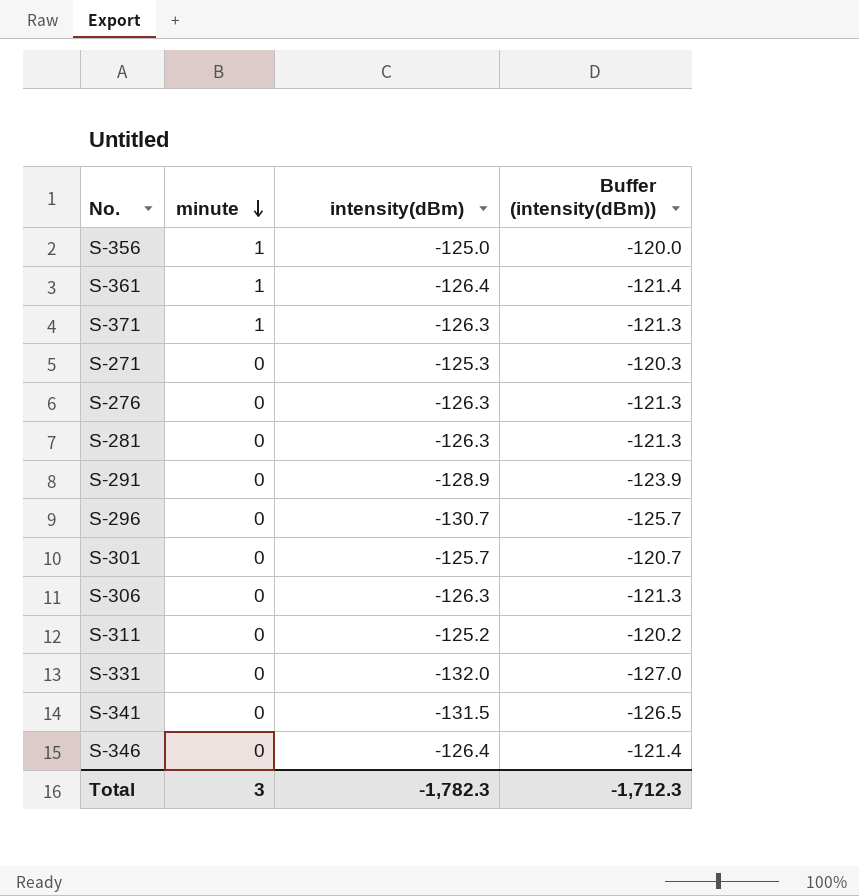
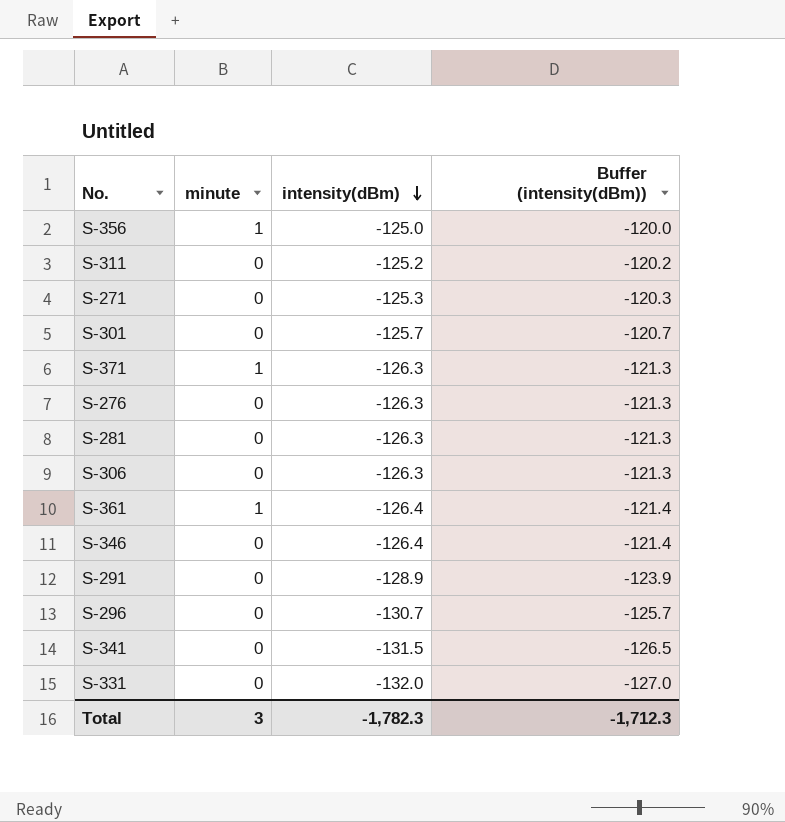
row order: minute descending -> intensity(dBm) descending

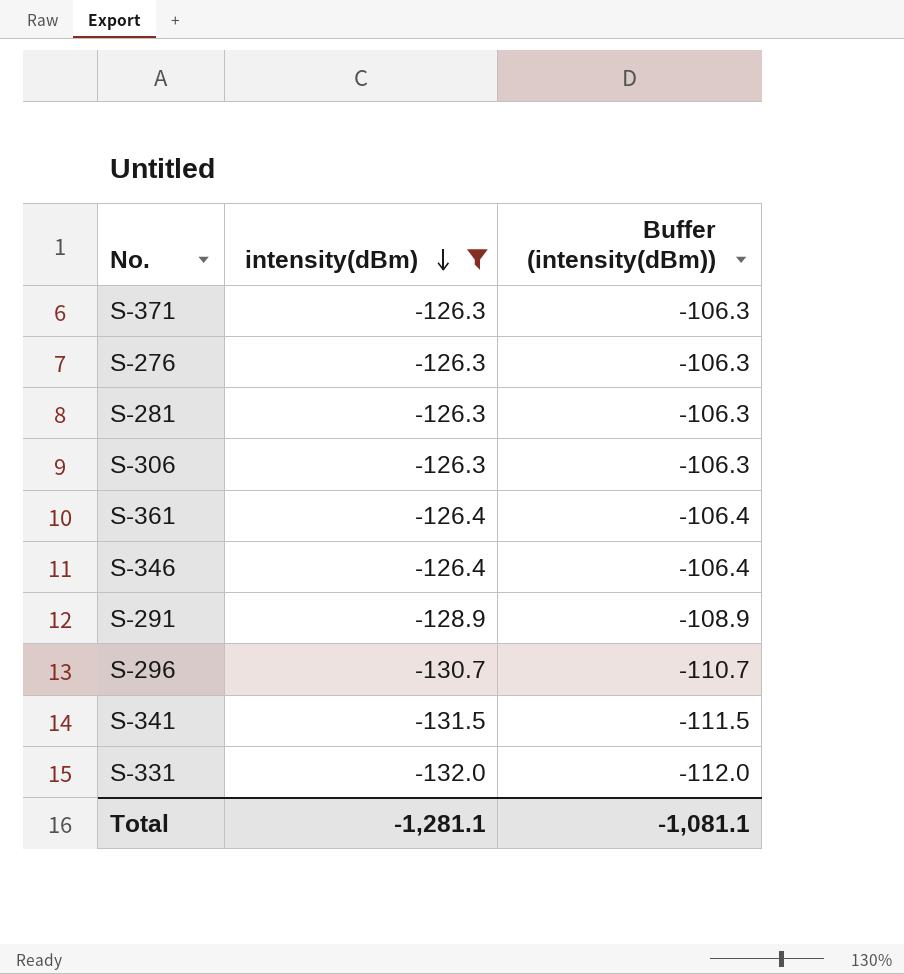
filter: none -> intensity(dBm) <= -126.3
column minute | position: 2 -> none
column Buffer (intensity(dBm)) | formula: [intensity(dBm)] + 5 -> [intensity(dBm)] + 20
Total | intensity(dBm): -1,782.3 -> -1,281.1
Total | Buffer (intensity(dBm)): -1,712.3 -> -1,081.1

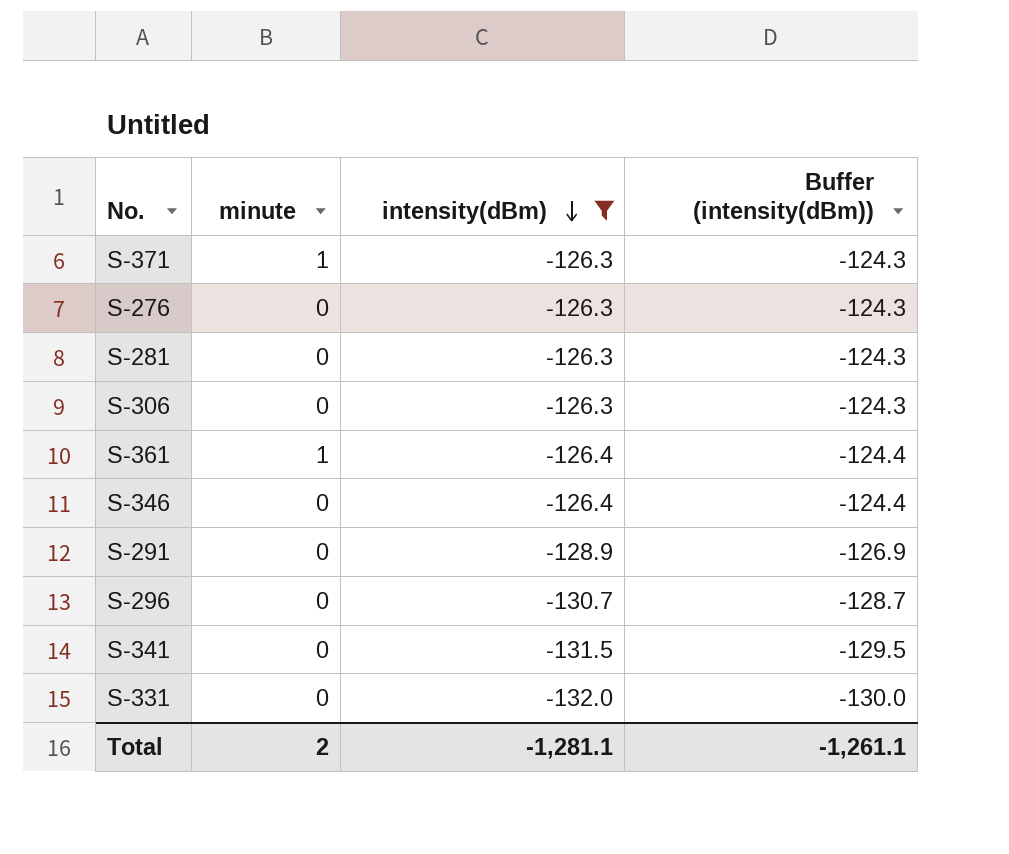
column minute | position: none -> 2
column Buffer (intensity(dBm)) | formula: [intensity(dBm)] + 20 -> [intensity(dBm)] + 2
Total | Buffer (intensity(dBm)): -1,081.1 -> -1,261.1

